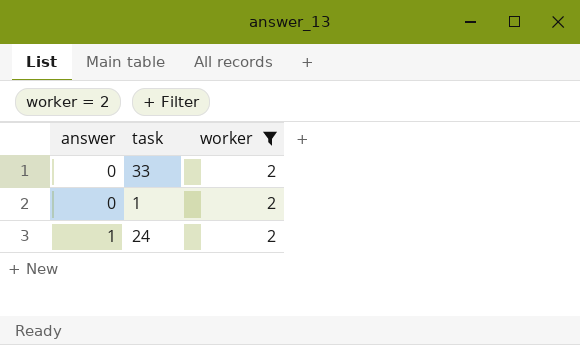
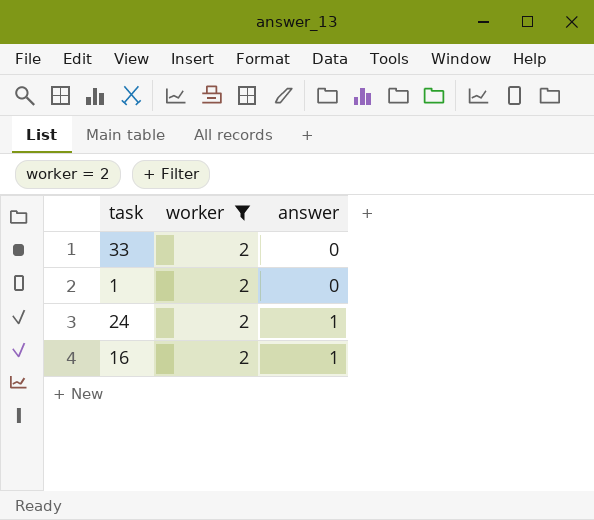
column answer | position: 1 -> 3
row 16: none -> 2 | 1

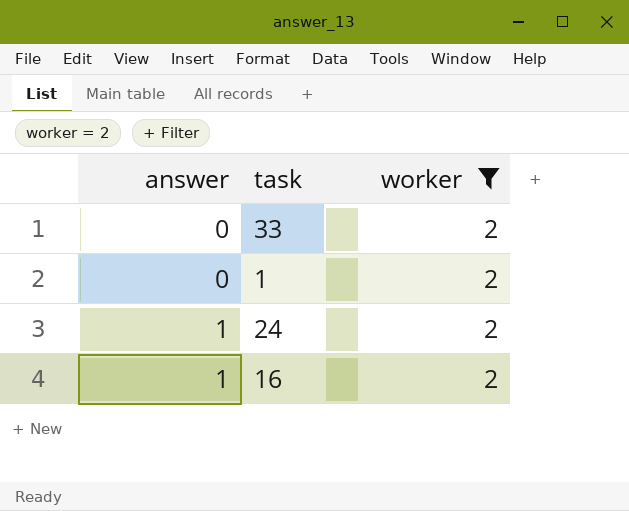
column answer | position: 3 -> 1

